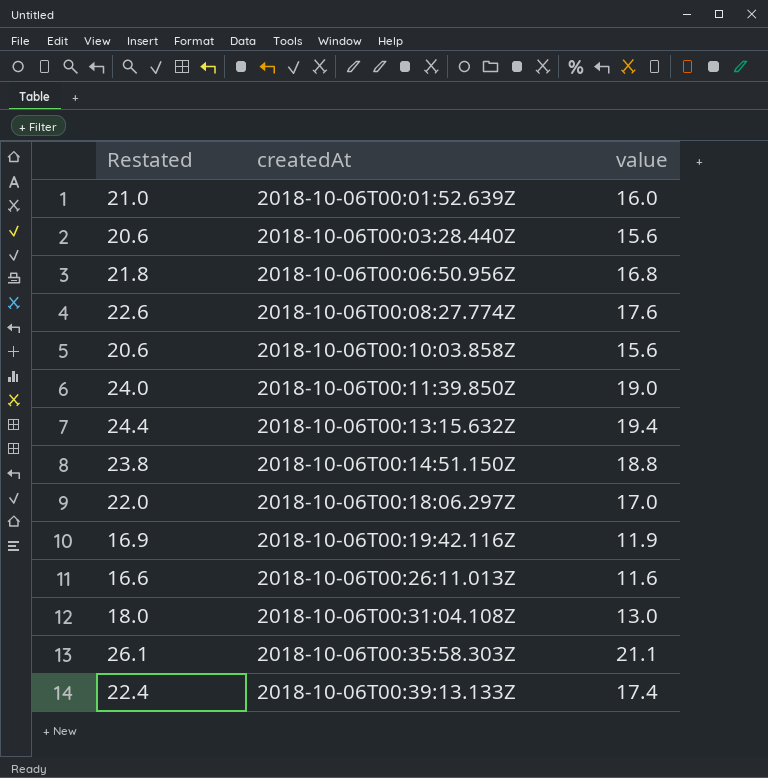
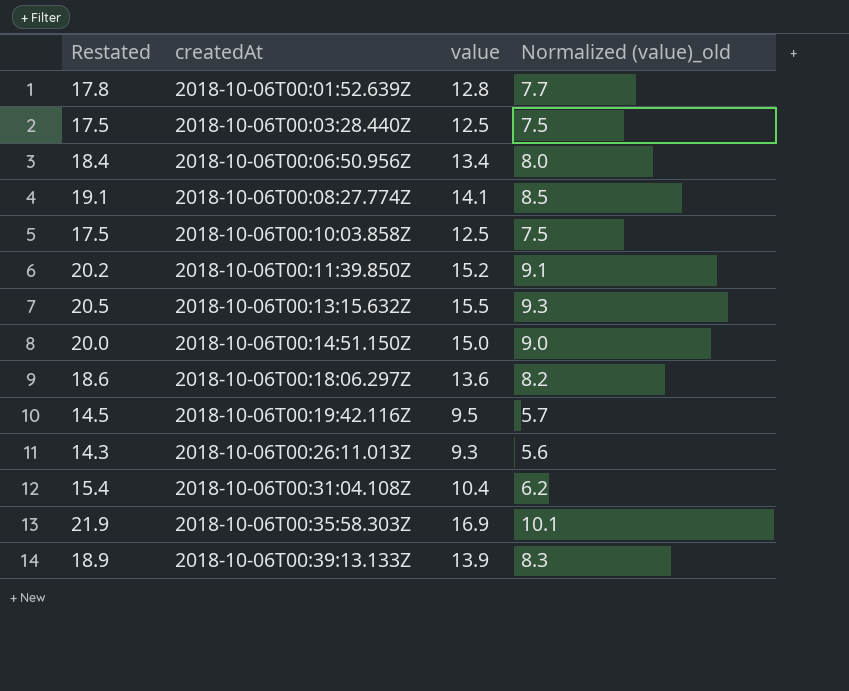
column Normalized (value)_old | formula: none -> [value] * 0.6
2018-10-06T00:01:52.639Z | Restated: 21.0 -> 17.8
2018-10-06T00:01:52.639Z | value: 16.0 -> 12.8
2018-10-06T00:03:28.440Z | Restated: 20.6 -> 17.5
2018-10-06T00:03:28.440Z | value: 15.6 -> 12.5
2018-10-06T00:06:50.956Z | Restated: 21.8 -> 18.4
2018-10-06T00:06:50.956Z | value: 16.8 -> 13.4
2018-10-06T00:08:27.774Z | Restated: 22.6 -> 19.1
2018-10-06T00:08:27.774Z | value: 17.6 -> 14.1
2018-10-06T00:10:03.858Z | Restated: 20.6 -> 17.5
2018-10-06T00:10:03.858Z | value: 15.6 -> 12.5
2018-10-06T00:11:39.850Z | Restated: 24.0 -> 20.2
2018-10-06T00:11:39.850Z | value: 19.0 -> 15.2
2018-10-06T00:13:15.632Z | Restated: 24.4 -> 20.5
2018-10-06T00:13:15.632Z | value: 19.4 -> 15.5
2018-10-06T00:14:51.150Z | Restated: 23.8 -> 20.0
2018-10-06T00:14:51.150Z | value: 18.8 -> 15.0
2018-10-06T00:18:06.297Z | Restated: 22.0 -> 18.6
2018-10-06T00:18:06.297Z | value: 17.0 -> 13.6
2018-10-06T00:19:42.116Z | Restated: 16.9 -> 14.5
2018-10-06T00:19:42.116Z | value: 11.9 -> 9.5
2018-10-06T00:26:11.013Z | Restated: 16.6 -> 14.3
2018-10-06T00:26:11.013Z | value: 11.6 -> 9.3
2018-10-06T00:31:04.108Z | Restated: 18.0 -> 15.4
2018-10-06T00:31:04.108Z | value: 13.0 -> 10.4
2018-10-06T00:35:58.303Z | Restated: 26.1 -> 21.9
2018-10-06T00:35:58.303Z | value: 21.1 -> 16.9
2018-10-06T00:39:13.133Z | Restated: 22.4 -> 18.9
2018-10-06T00:39:13.133Z | value: 17.4 -> 13.9

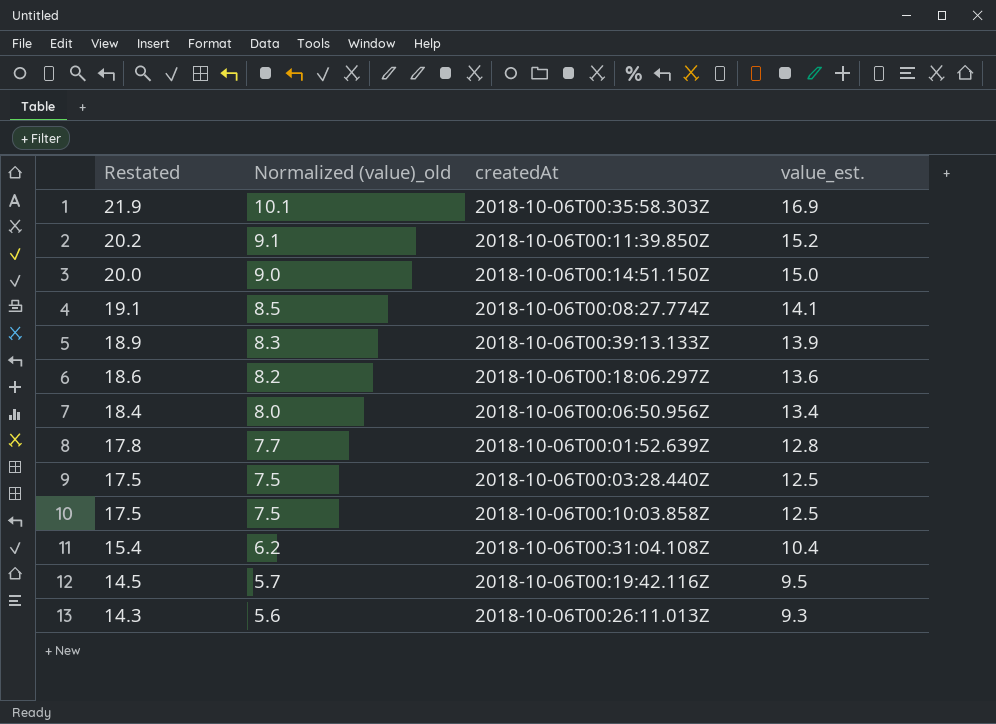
row order: createdAt ascending -> Restated descending
column Normalized (value)_old | position: 4 -> 2
column name: value -> value_est.
row 2018-10-06T00:13:15.632Z: 20.5 | 15.5 | 9.3 -> none

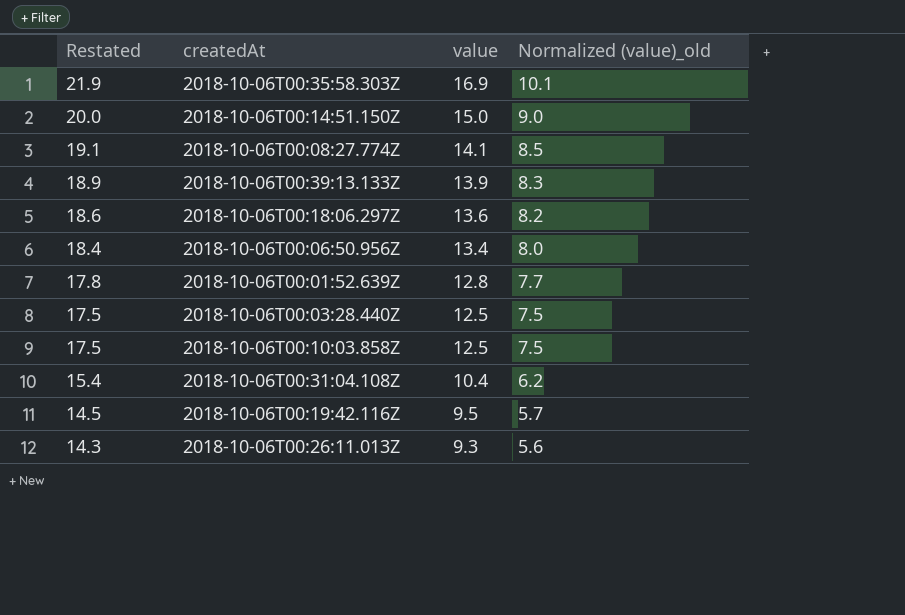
column name: value_est. -> value
column Normalized (value)_old | position: 2 -> 4
row 2018-10-06T00:11:39.850Z: 20.2 | 9.1 | 15.2 -> none

